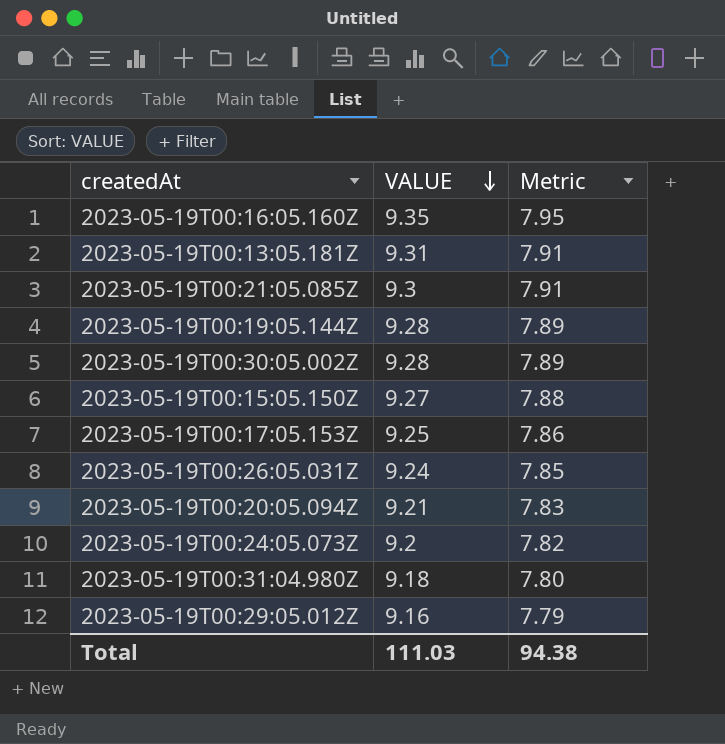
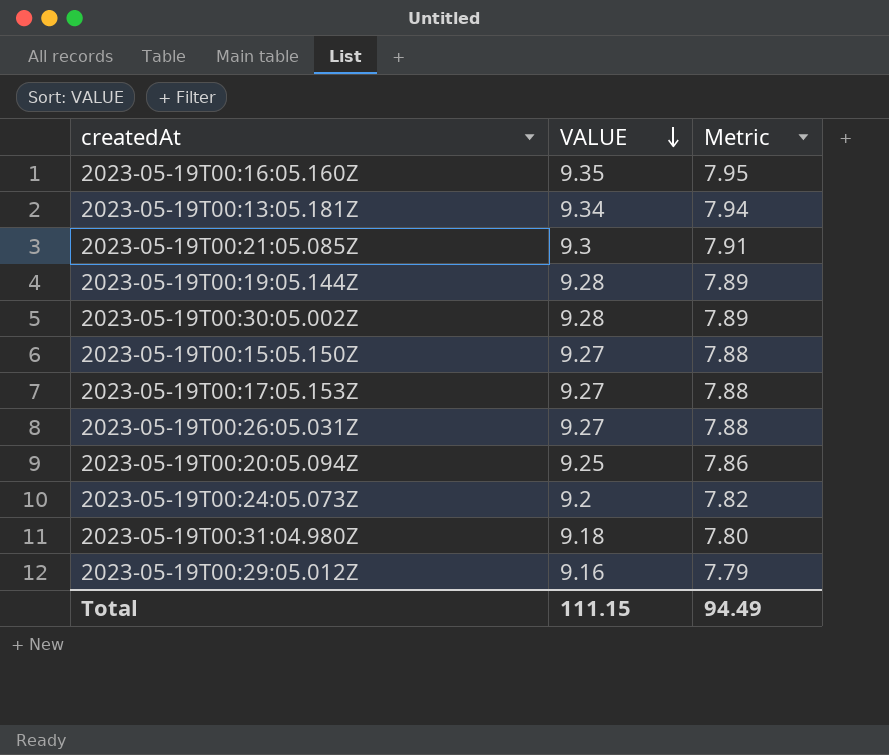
2023-05-19T00:13:05.181Z | VALUE: 9.31 -> 9.34
2023-05-19T00:13:05.181Z | Metric: 7.91 -> 7.94
2023-05-19T00:17:05.153Z | VALUE: 9.25 -> 9.27
2023-05-19T00:17:05.153Z | Metric: 7.86 -> 7.88
2023-05-19T00:26:05.031Z | VALUE: 9.24 -> 9.27
2023-05-19T00:26:05.031Z | Metric: 7.85 -> 7.88
2023-05-19T00:20:05.094Z | VALUE: 9.21 -> 9.25
2023-05-19T00:20:05.094Z | Metric: 7.83 -> 7.86
Total | VALUE: 111.03 -> 111.15
Total | Metric: 94.38 -> 94.49

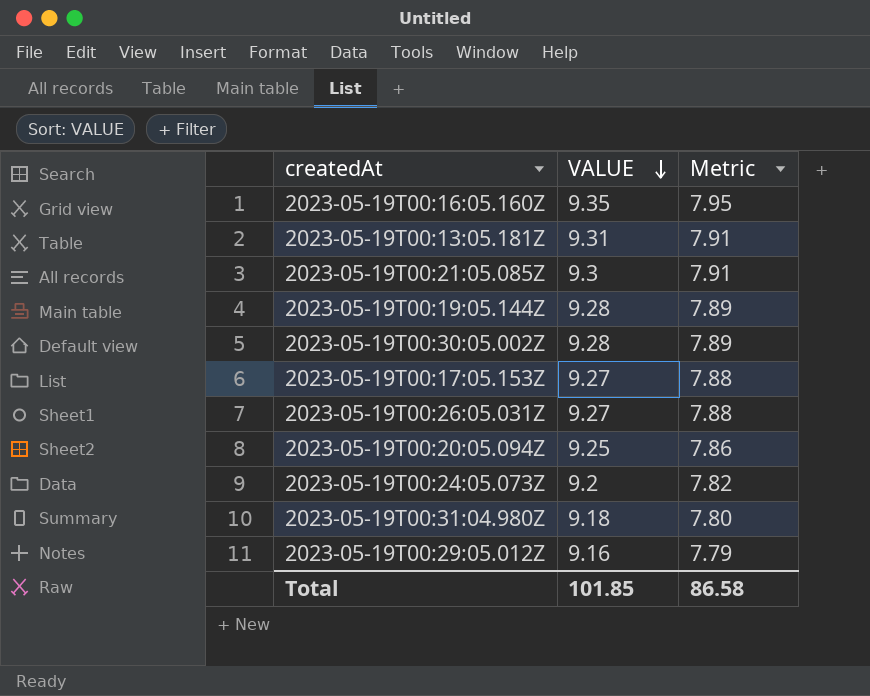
row 2023-05-19T00:15:05.150Z: 9.27 | 7.88 -> none
2023-05-19T00:13:05.181Z | VALUE: 9.34 -> 9.31
2023-05-19T00:13:05.181Z | Metric: 7.94 -> 7.91
Total | VALUE: 111.15 -> 101.85
Total | Metric: 94.49 -> 86.58

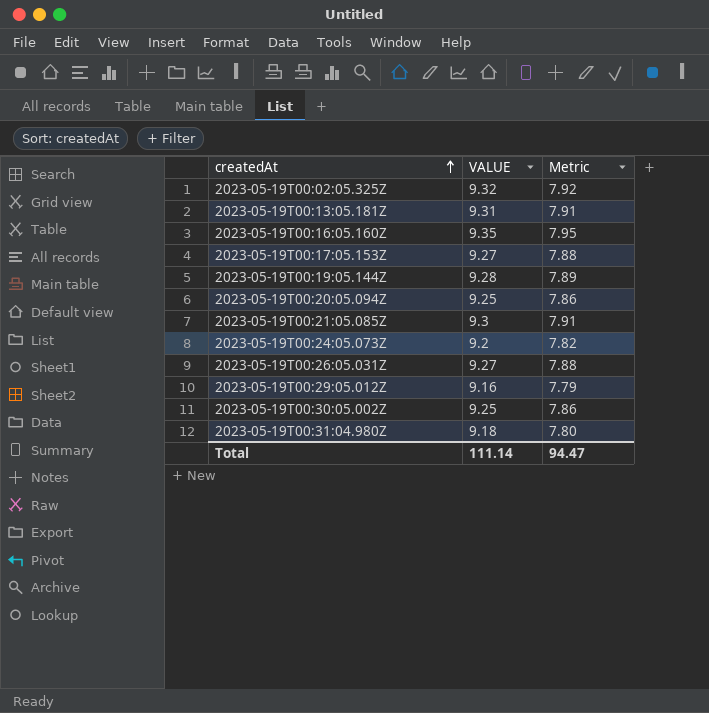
row order: VALUE descending -> createdAt ascending
row 2023-05-19T00:02:05.325Z: none -> 9.32 | 7.92
2023-05-19T00:30:05.002Z | VALUE: 9.28 -> 9.25
2023-05-19T00:30:05.002Z | Metric: 7.89 -> 7.86
Total | VALUE: 101.85 -> 111.14
Total | Metric: 86.58 -> 94.47

